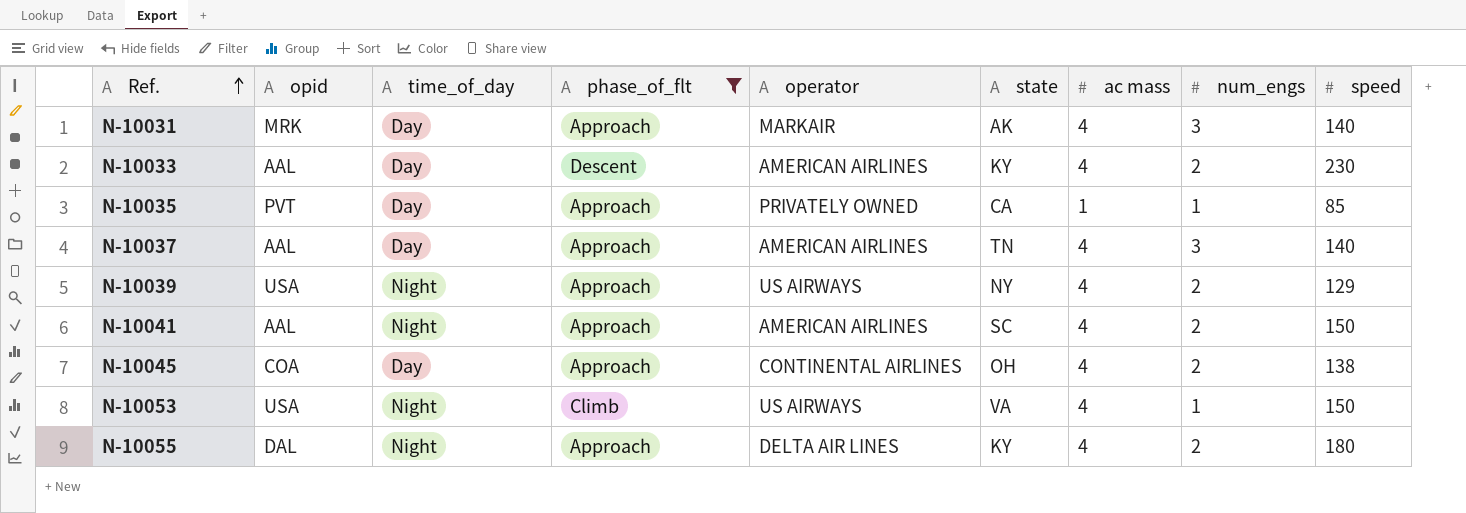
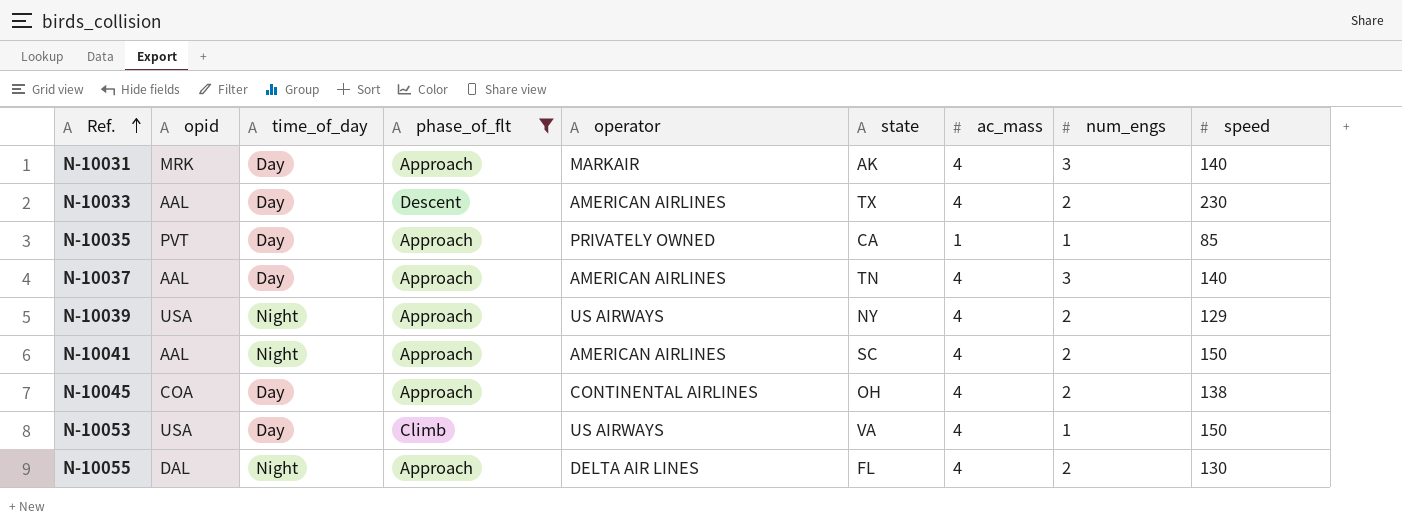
column name: ac mass -> ac_mass
N-10033 | state: KY -> TX
N-10053 | time_of_day: Night -> Day
N-10055 | state: KY -> FL
N-10055 | speed: 180 -> 130

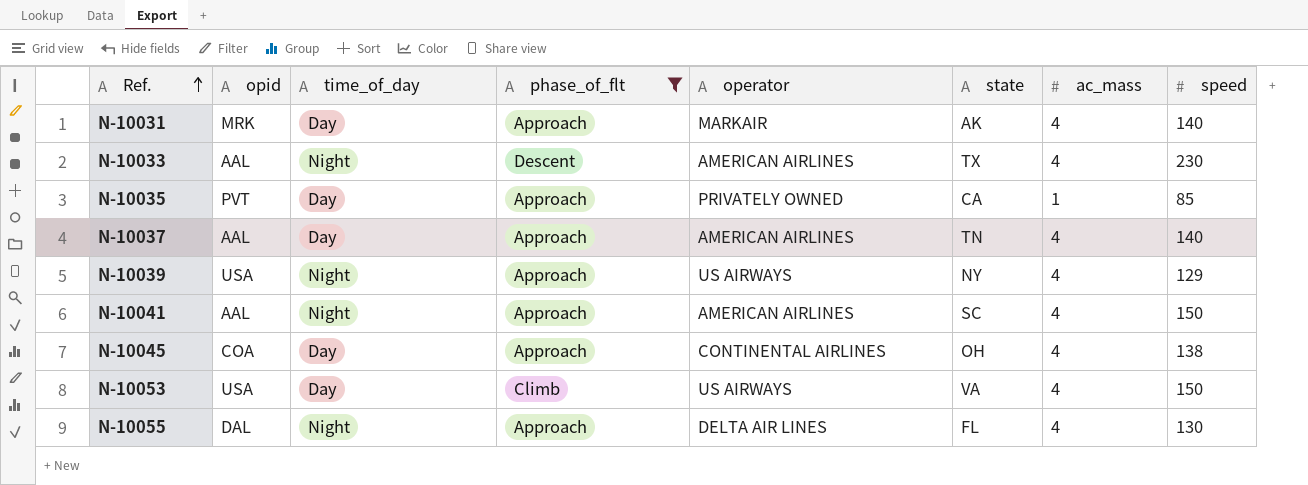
column num_engs | position: 8 -> none
N-10033 | time_of_day: Day -> Night

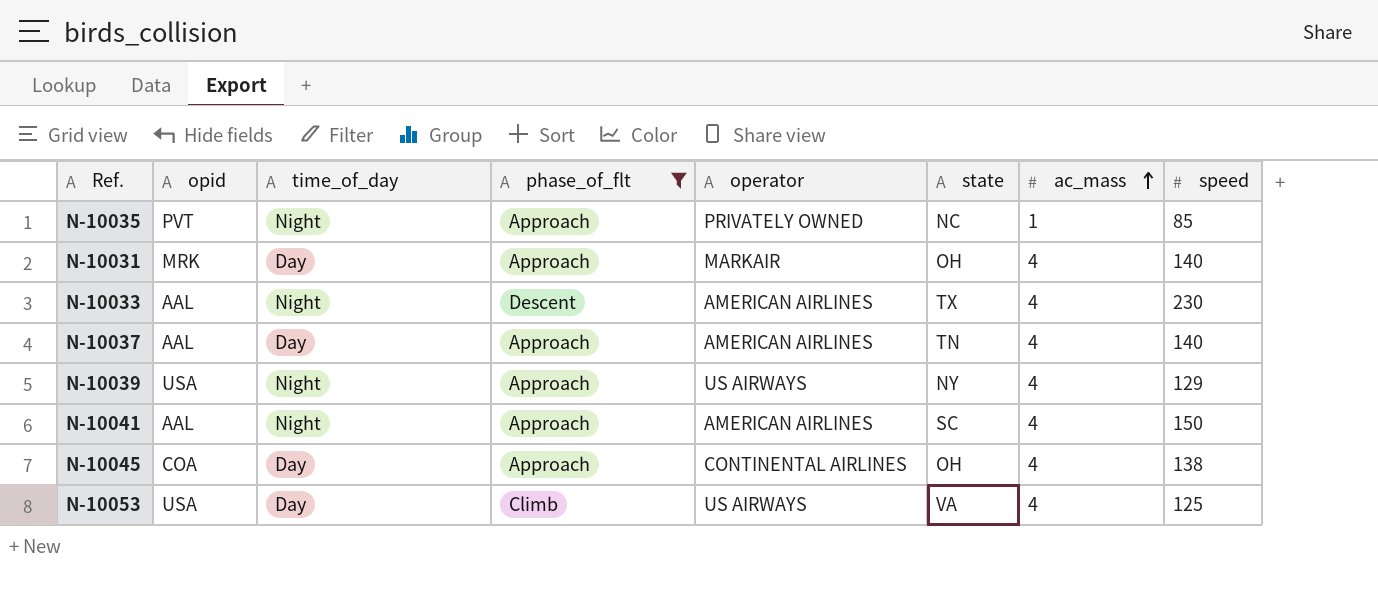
row order: Ref. ascending -> ac_mass ascending
row N-10055: DAL | Night | Approach | DELTA AIR LINES | FL | 4 | 130 -> none
N-10035 | time_of_day: Day -> Night
N-10035 | state: CA -> NC
N-10031 | state: AK -> OH
N-10053 | speed: 150 -> 125

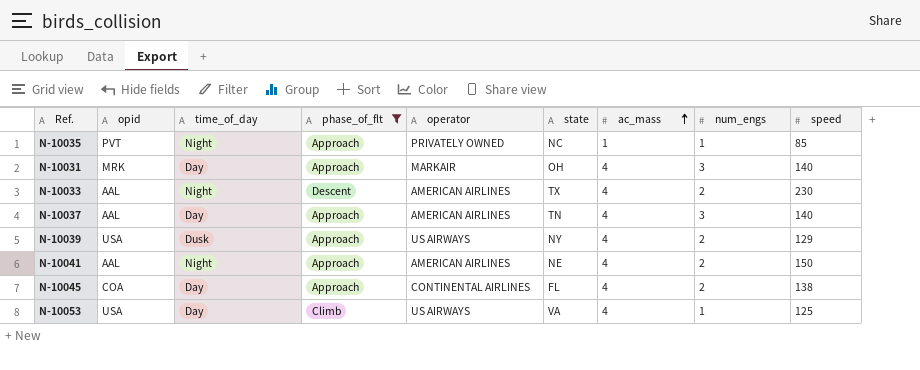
column num_engs | position: none -> 8
N-10039 | time_of_day: Night -> Dusk
N-10041 | state: SC -> NE
N-10045 | state: OH -> FL

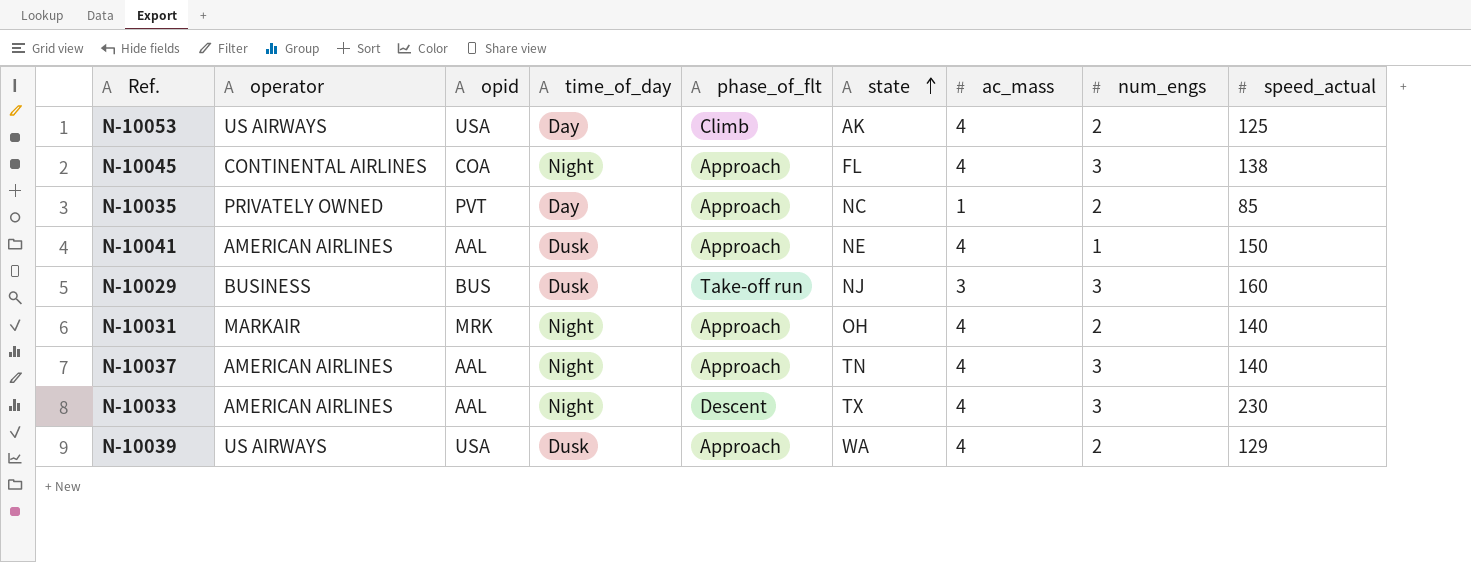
filter: phase_of_flt != Take-off run -> none
row order: ac_mass ascending -> state ascending
column operator | position: 5 -> 2
column name: speed -> speed_actual
N-10053 | state: VA -> AK
N-10053 | num_engs: 1 -> 2
N-10045 | time_of_day: Day -> Night
N-10045 | num_engs: 2 -> 3
N-10035 | time_of_day: Night -> Day
N-10035 | num_engs: 1 -> 2
N-10041 | time_of_day: Night -> Dusk
N-10041 | num_engs: 2 -> 1
N-10031 | time_of_day: Day -> Night
N-10031 | num_engs: 3 -> 2
N-10037 | time_of_day: Day -> Night
N-10033 | num_engs: 2 -> 3
N-10039 | state: NY -> WA

